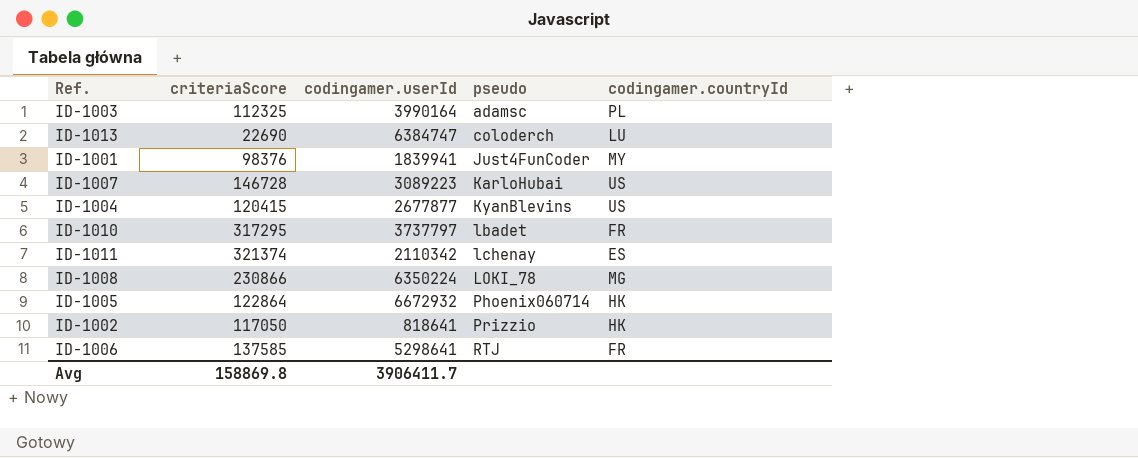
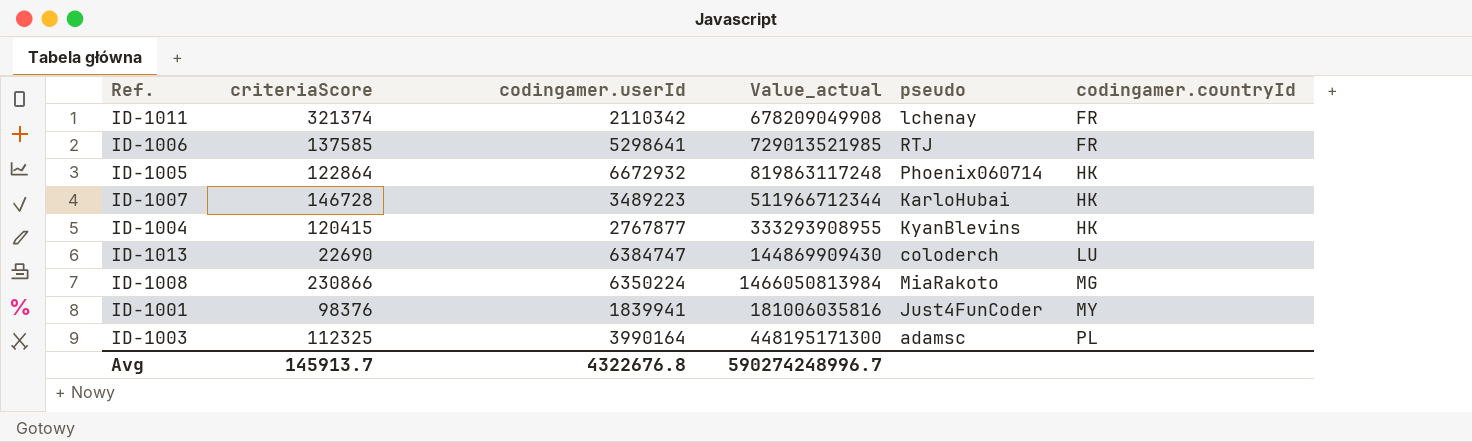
row order: pseudo ascending -> codingamer.countryId ascending
column Value_actual | formula: none -> [criteriaScore] * [codingamer.userId]
row ID-1010: 317295 | 3737797 | lbadet | FR -> none
row ID-1002: 117050 | 818641 | Prizzio | HK -> none
ID-1011 | codingamer.countryId: ES -> FR
ID-1007 | codingamer.userId: 3089223 -> 3489223
ID-1007 | codingamer.countryId: US -> HK
ID-1004 | codingamer.userId: 2677877 -> 2767877
ID-1004 | codingamer.countryId: US -> HK
ID-1008 | pseudo: LOKI_78 -> MiaRakoto
Avg | criteriaScore: 158869.8 -> 145913.7
Avg | codingamer.userId: 3906411.7 -> 4322676.8

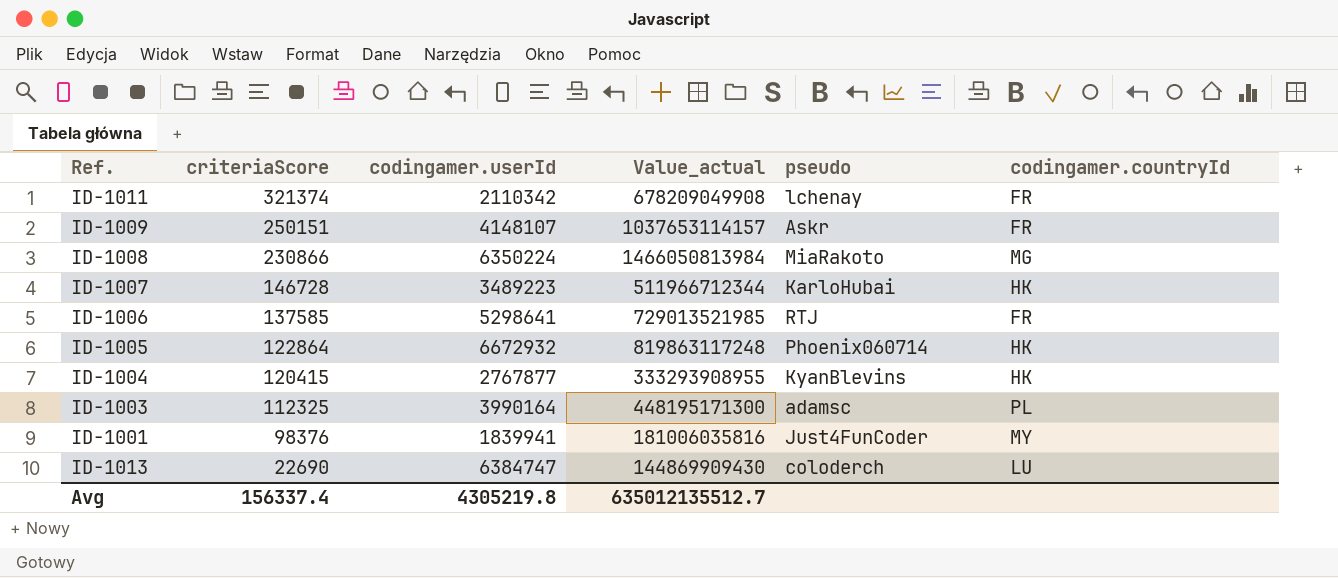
row order: codingamer.countryId ascending -> criteriaScore descending
row ID-1009: none -> 250151 | 4148107 | 1037653114157 | Askr | FR
Avg | criteriaScore: 145913.7 -> 156337.4
Avg | codingamer.userId: 4322676.8 -> 4305219.8
Avg | Value_actual: 590274248996.7 -> 635012135512.7

